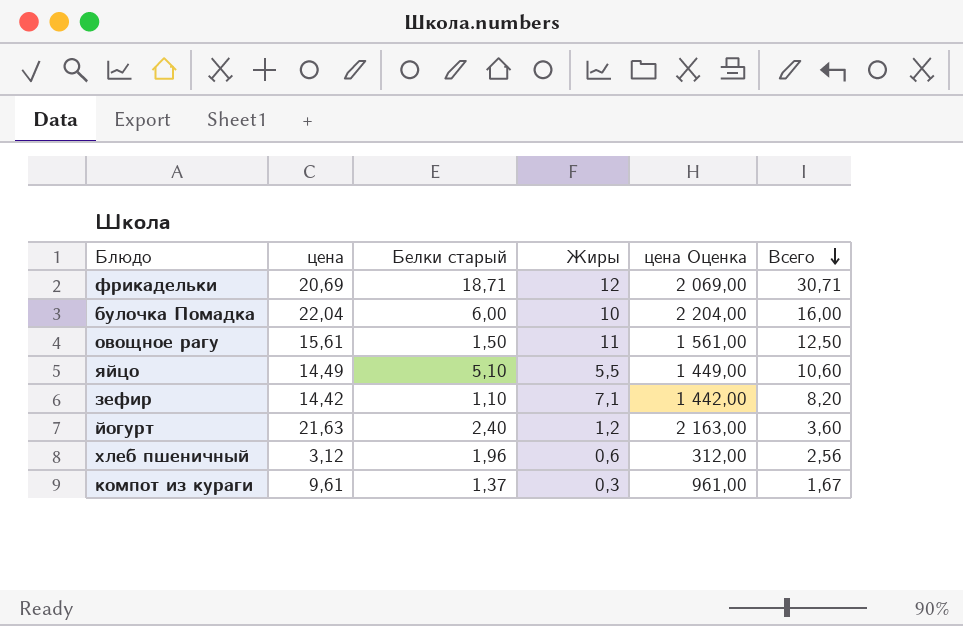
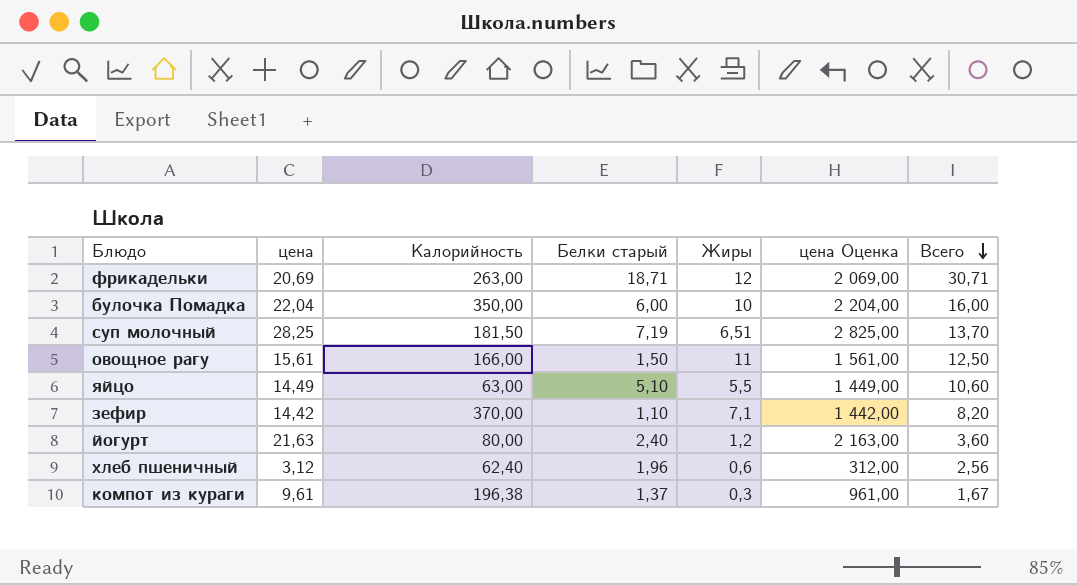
column Калорийность | position: none -> 3
row суп молочный: none -> 28,25 | 181,50 | 7,19 | 6,51 | 2 825,00 | 13,70

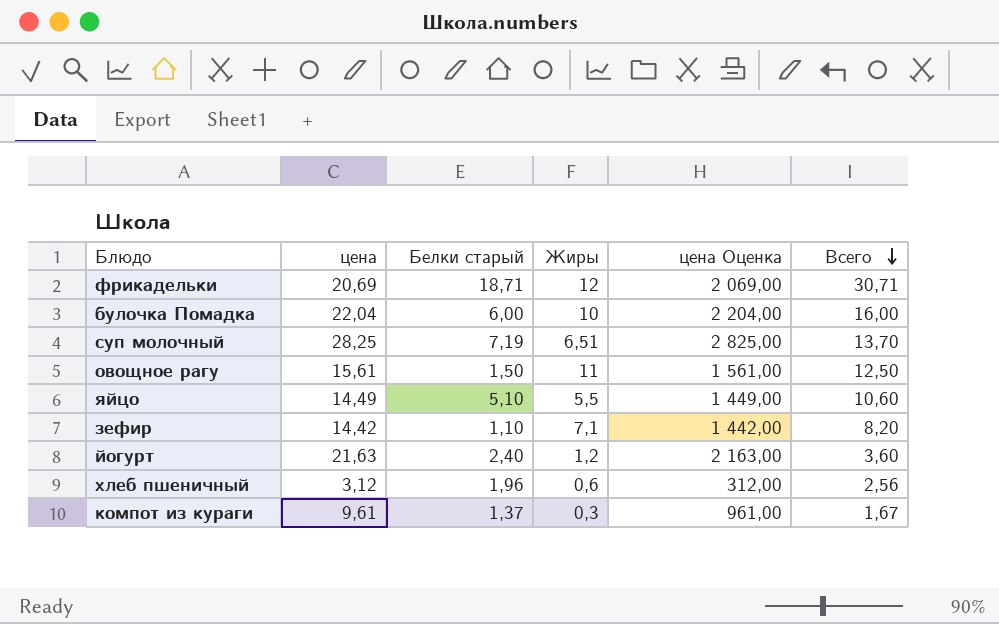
column Калорийность | position: 3 -> none

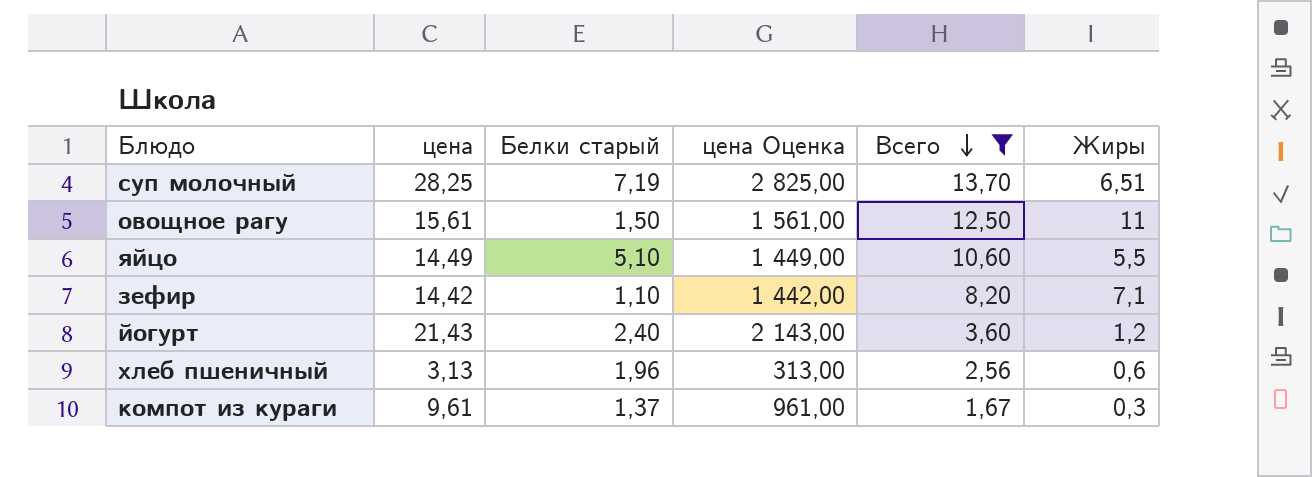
filter: none -> Всего <= 13,70
column Жиры | position: 4 -> 6
йогурт | цена: 21,63 -> 21,43
йогурт | цена Оценка: 2 163,00 -> 2 143,00
хлеб пшеничный | цена: 3,12 -> 3,13
хлеб пшеничный | цена Оценка: 312,00 -> 313,00

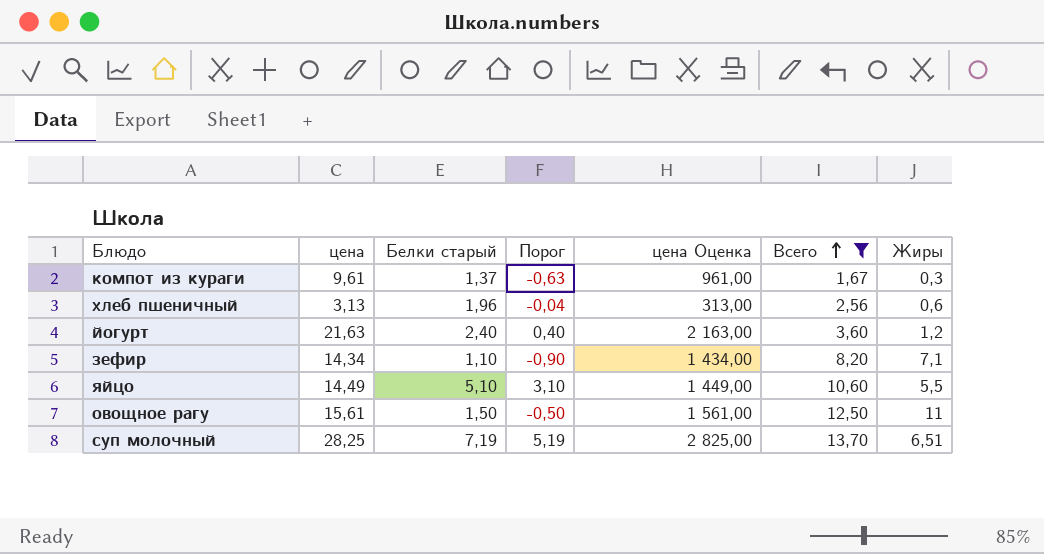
row order: Всего descending -> Всего ascending
column Порог | formula: none -> [Белки старый] - 2
йогурт | цена: 21,43 -> 21,63
йогурт | цена Оценка: 2 143,00 -> 2 163,00
зефир | цена: 14,42 -> 14,34
зефир | цена Оценка: 1 442,00 -> 1 434,00

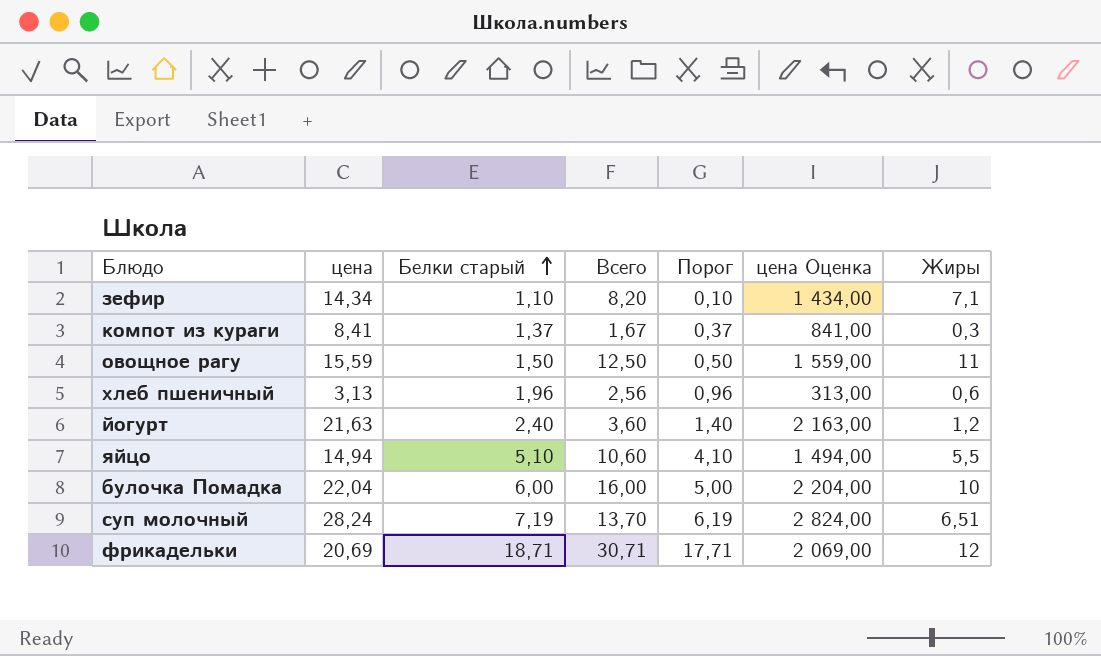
filter: Всего <= 13,70 -> none
row order: Всего ascending -> Белки старый ascending
column Всего | position: 6 -> 4
column Порог | formula: [Белки старый] - 2 -> [Белки старый] - 1
компот из кураги | цена: 9,61 -> 8,41
компот из кураги | цена Оценка: 961,00 -> 841,00
овощное рагу | цена: 15,61 -> 15,59
овощное рагу | цена Оценка: 1 561,00 -> 1 559,00
яйцо | цена: 14,49 -> 14,94
яйцо | цена Оценка: 1 449,00 -> 1 494,00
суп молочный | цена: 28,25 -> 28,24
суп молочный | цена Оценка: 2 825,00 -> 2 824,00

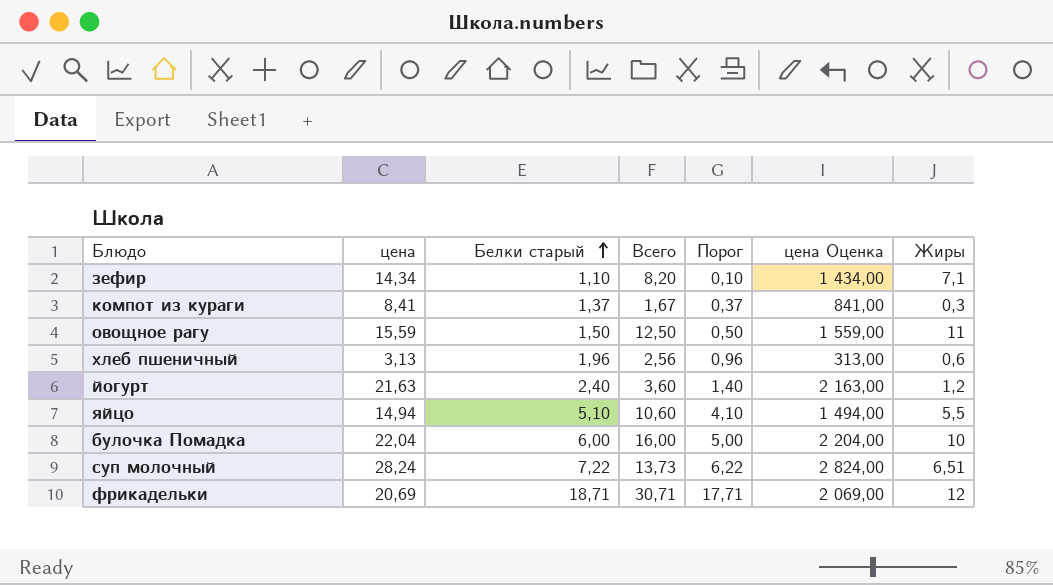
суп молочный | Белки старый: 7,19 -> 7,22
суп молочный | Всего: 13,70 -> 13,73
суп молочный | Порог: 6,19 -> 6,22

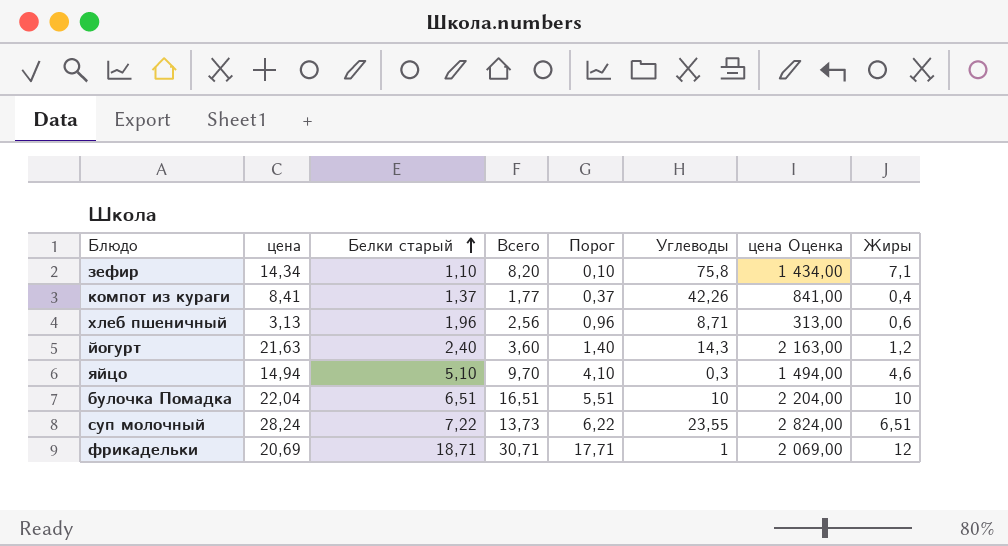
column Углеводы | position: none -> 6
row овощное рагу: 15,59 | 1,50 | 12,50 | 0,50 | 1 559,00 | 11 -> none
компот из кураги | Всего: 1,67 -> 1,77
компот из кураги | Жиры: 0,3 -> 0,4
яйцо | Всего: 10,60 -> 9,70
яйцо | Жиры: 5,5 -> 4,6
булочка Помадка | Белки старый: 6,00 -> 6,51
булочка Помадка | Всего: 16,00 -> 16,51
булочка Помадка | Порог: 5,00 -> 5,51

